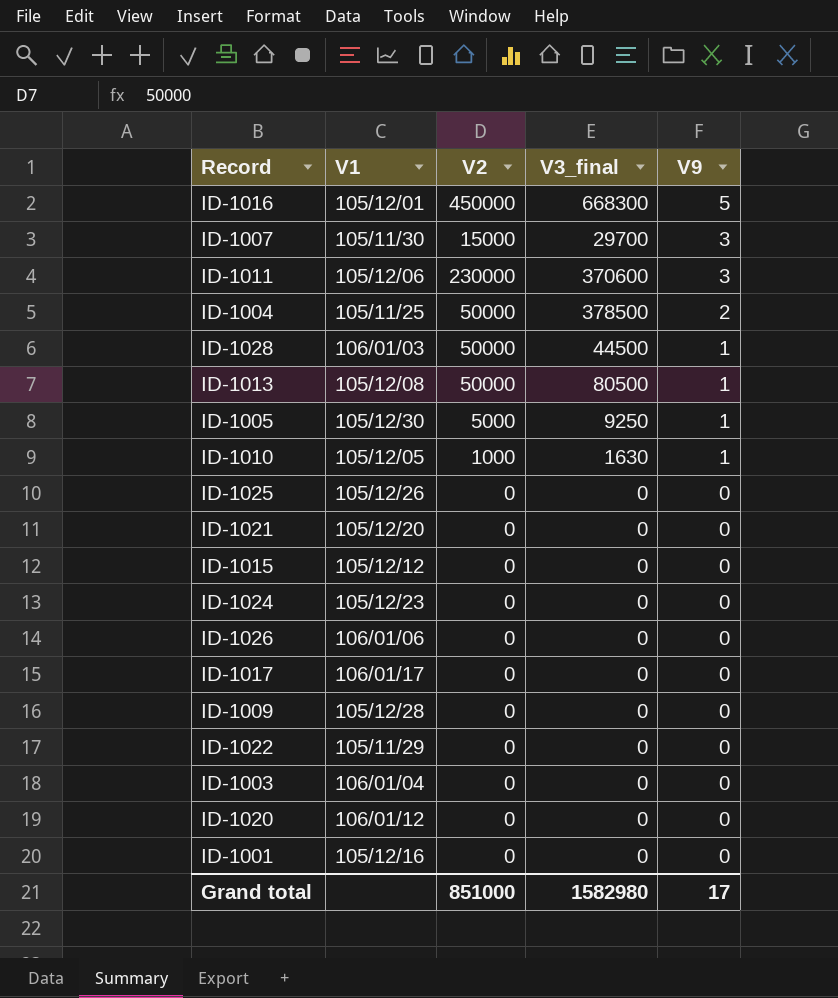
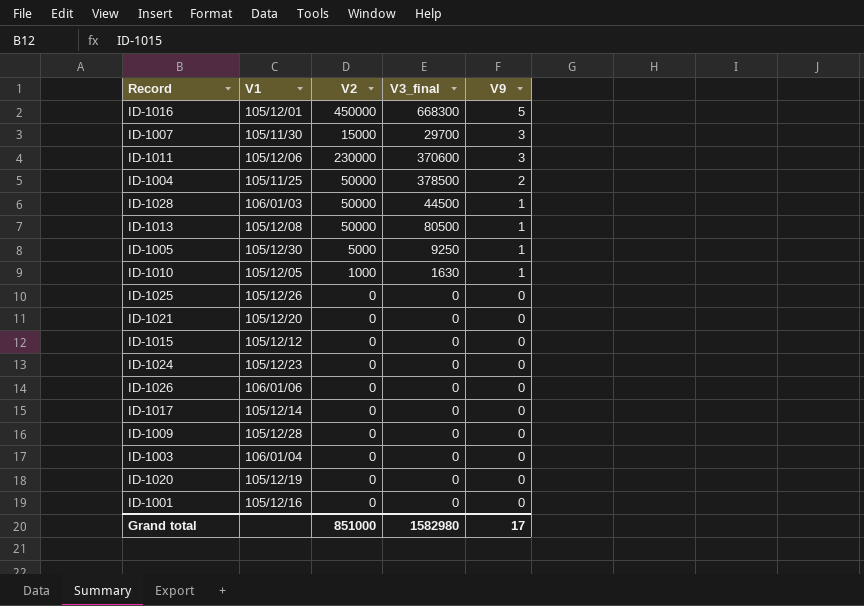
row ID-1022: 105/11/29 | 0 | 0 | 0 -> none
ID-1017 | V1: 106/01/17 -> 105/12/14
ID-1020 | V1: 106/01/12 -> 105/12/19

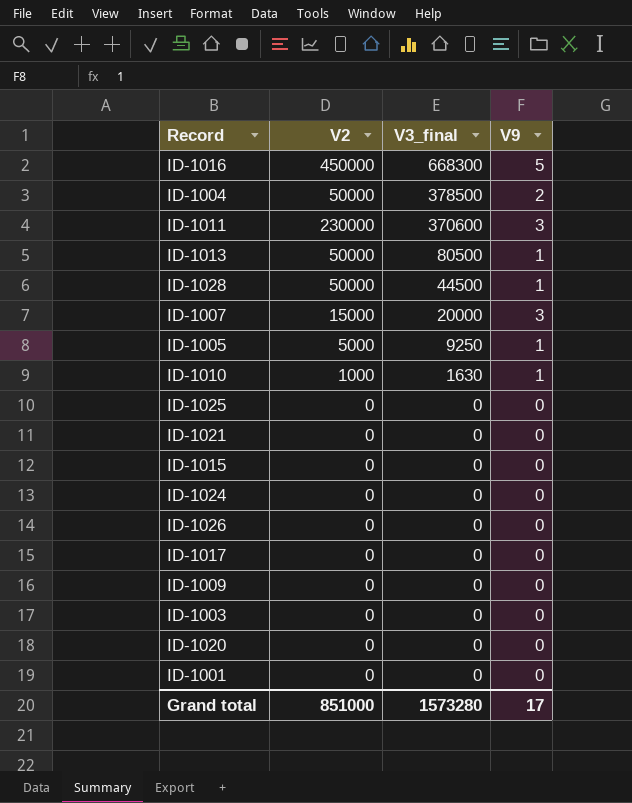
row order: V9 descending -> V3_final descending
column V1 | position: 2 -> none
ID-1007 | V3_final: 29700 -> 20000
Grand total | V3_final: 1582980 -> 1573280

